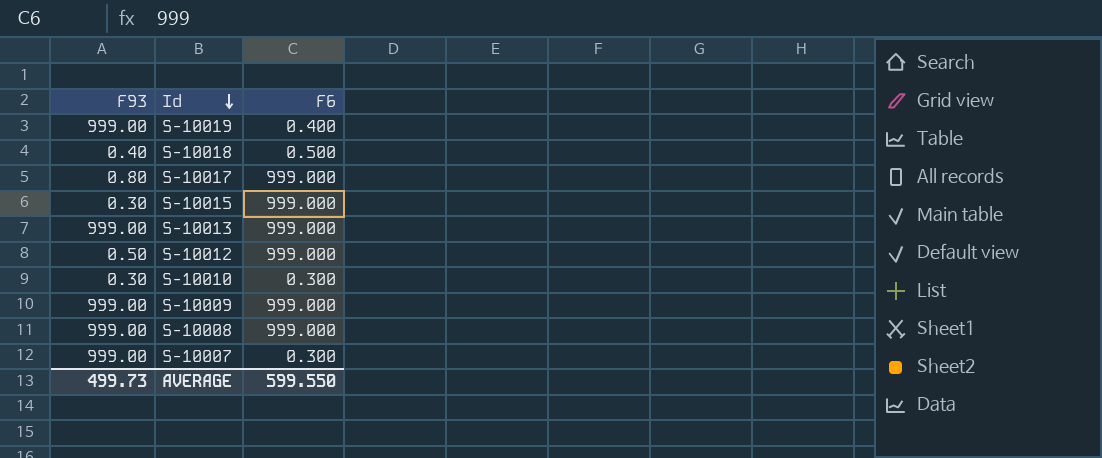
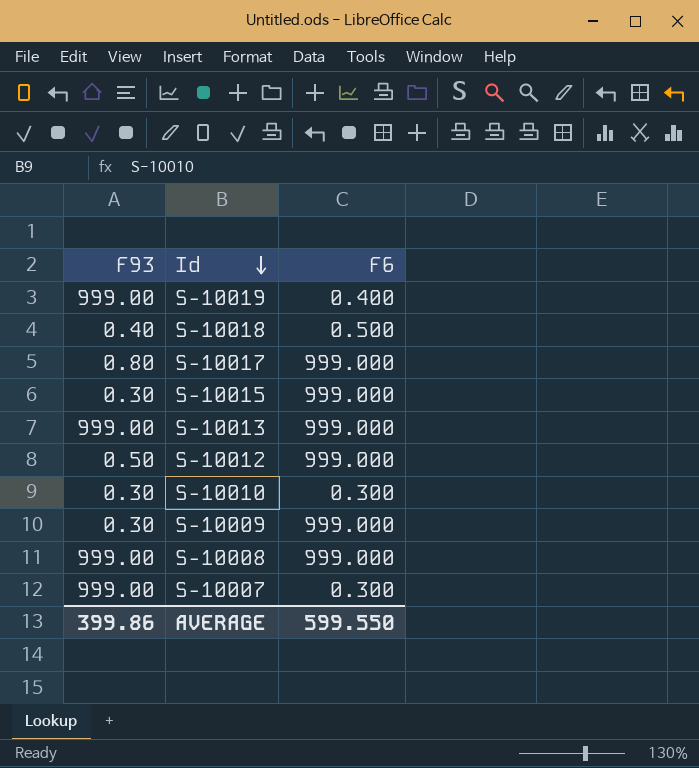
S-10009 | F93: 999.00 -> 0.30
AVERAGE | F93: 499.73 -> 399.86

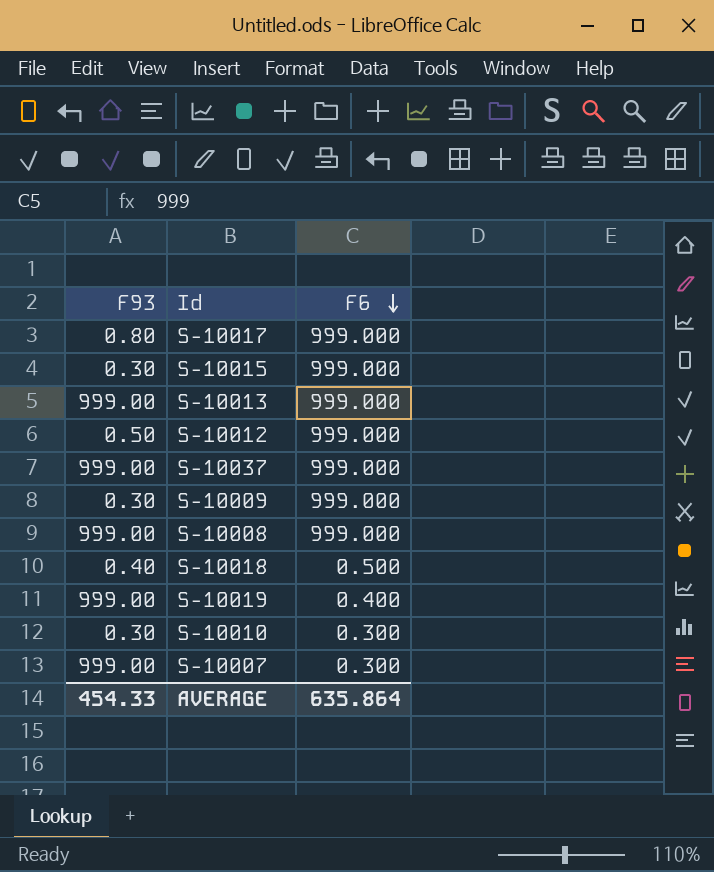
row order: Id descending -> F6 descending
row S-10037: none -> 999.00 | 999.000
AVERAGE | F93: 399.86 -> 454.33
AVERAGE | F6: 599.550 -> 635.864

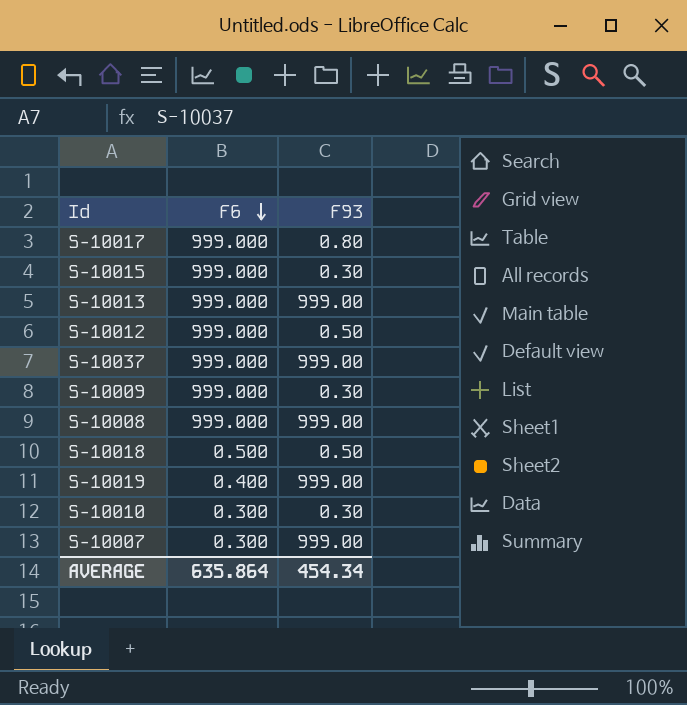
column F93 | position: 1 -> 3
S-10018 | F93: 0.40 -> 0.50
AVERAGE | F93: 454.33 -> 454.34

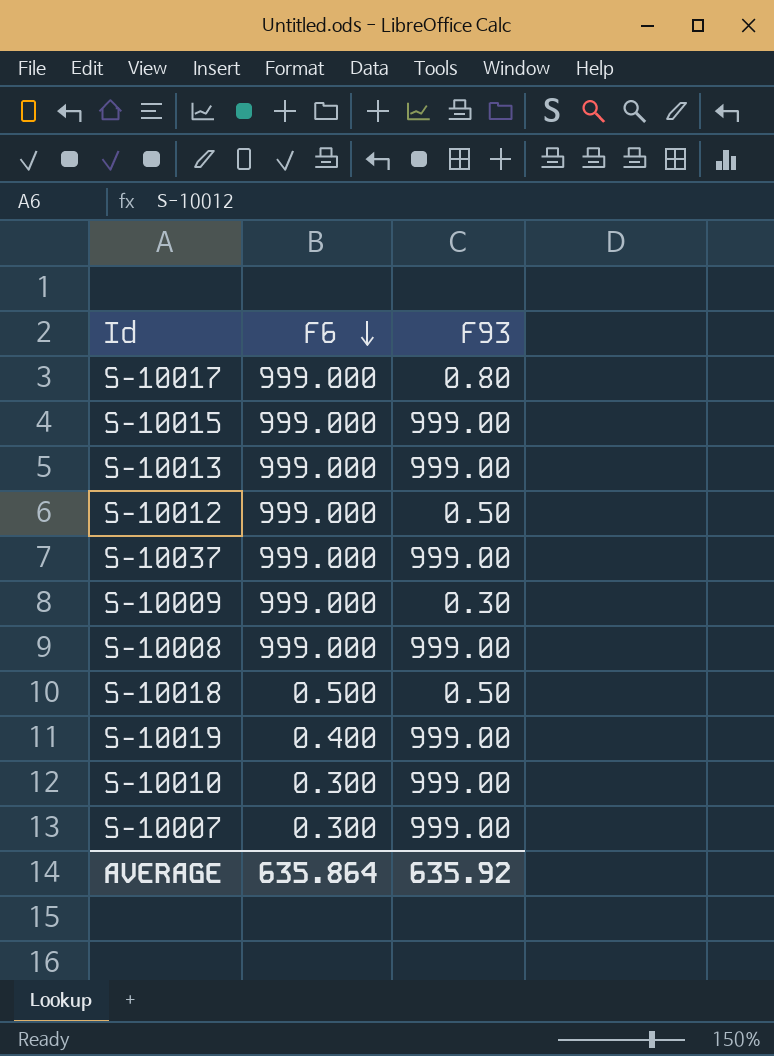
S-10015 | F93: 0.30 -> 999.00
S-10010 | F93: 0.30 -> 999.00
AVERAGE | F93: 454.34 -> 635.92

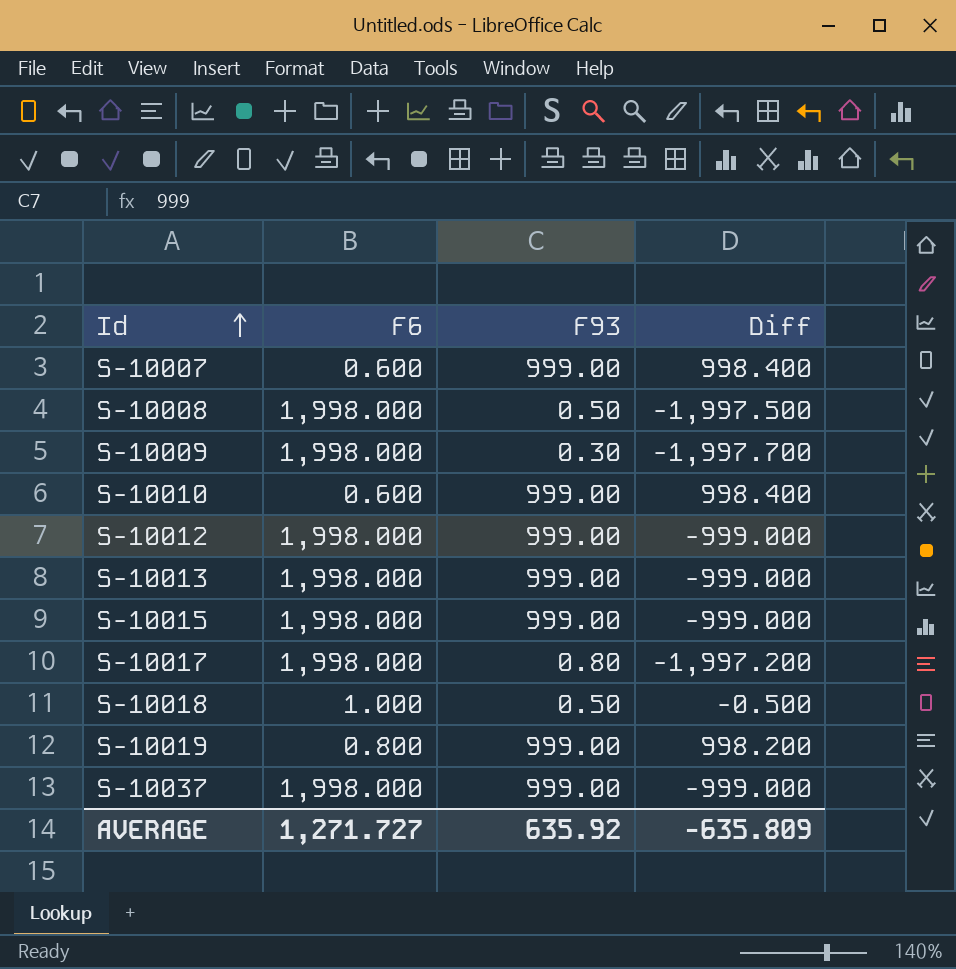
row order: F6 descending -> Id ascending
column Diff | formula: none -> [F93] - [F6]
S-10007 | F6: 0.300 -> 0.600
S-10008 | F6: 999.000 -> 1,998.000
S-10008 | F93: 999.00 -> 0.50
S-10009 | F6: 999.000 -> 1,998.000
S-10010 | F6: 0.300 -> 0.600
S-10012 | F6: 999.000 -> 1,998.000
S-10012 | F93: 0.50 -> 999.00
S-10013 | F6: 999.000 -> 1,998.000
S-10015 | F6: 999.000 -> 1,998.000
S-10017 | F6: 999.000 -> 1,998.000
S-10018 | F6: 0.500 -> 1.000
S-10019 | F6: 0.400 -> 0.800
S-10037 | F6: 999.000 -> 1,998.000
AVERAGE | F6: 635.864 -> 1,271.727

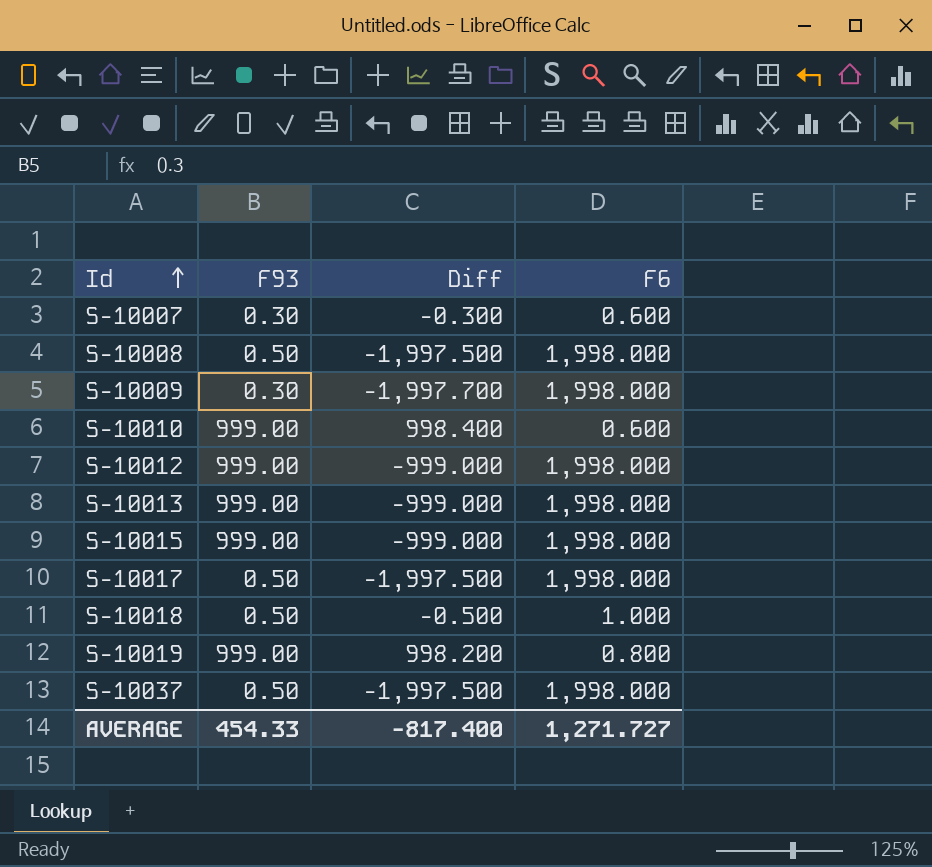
column F6 | position: 2 -> 4
S-10007 | F93: 999.00 -> 0.30
S-10007 | Diff: 998.400 -> -0.300
S-10017 | F93: 0.80 -> 0.50
S-10017 | Diff: -1,997.200 -> -1,997.500
S-10037 | F93: 999.00 -> 0.50
S-10037 | Diff: -999.000 -> -1,997.500
AVERAGE | F93: 635.92 -> 454.33
AVERAGE | Diff: -635.809 -> -817.400

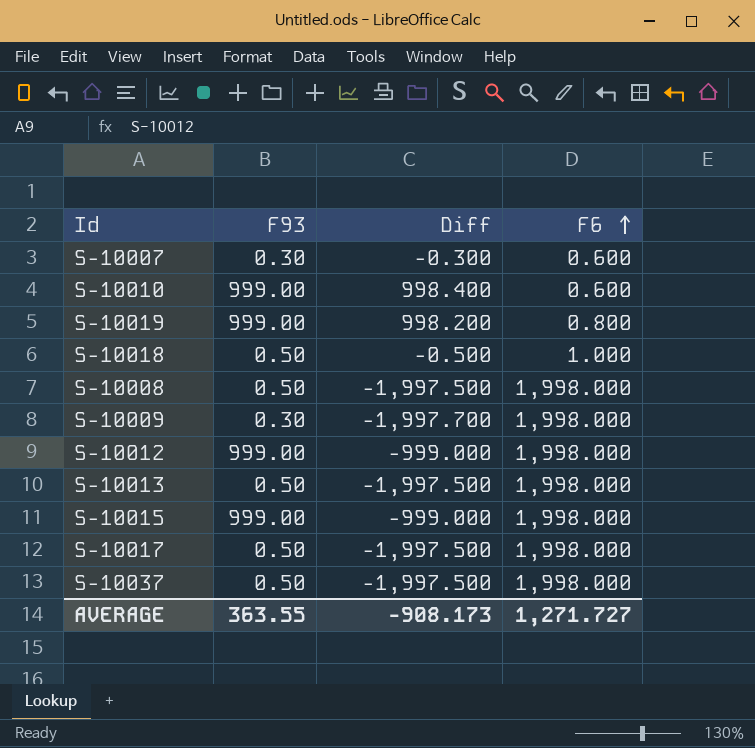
row order: Id ascending -> F6 ascending
S-10013 | F93: 999.00 -> 0.50
S-10013 | Diff: -999.000 -> -1,997.500
AVERAGE | F93: 454.33 -> 363.55
AVERAGE | Diff: -817.400 -> -908.173

